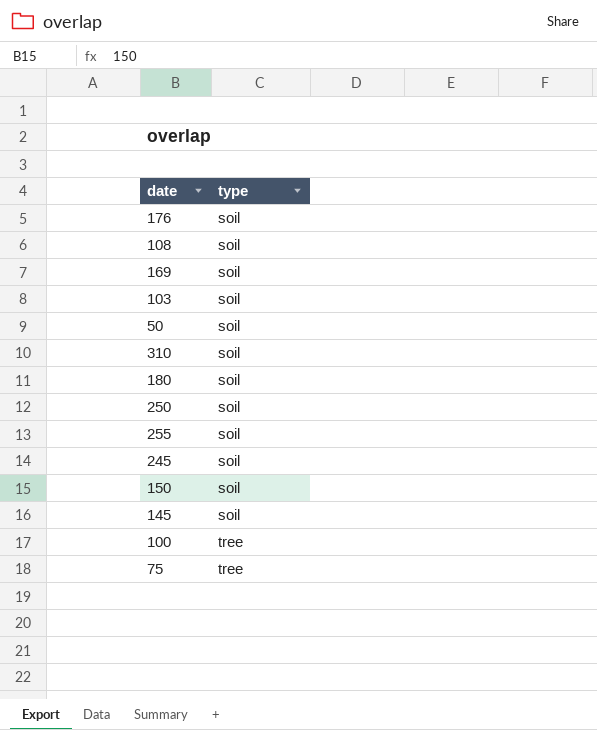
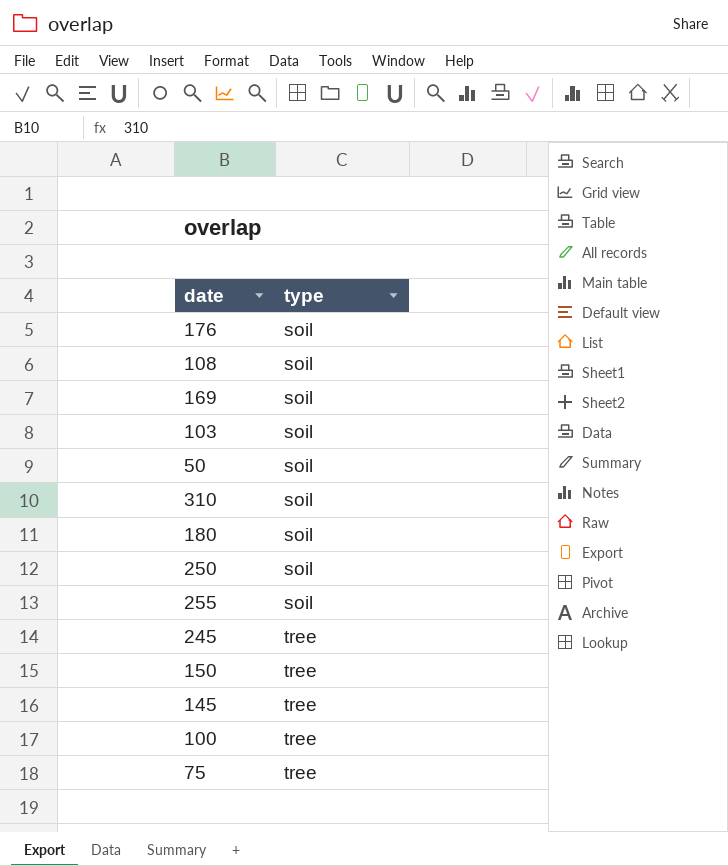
245 | type: soil -> tree
150 | type: soil -> tree
145 | type: soil -> tree

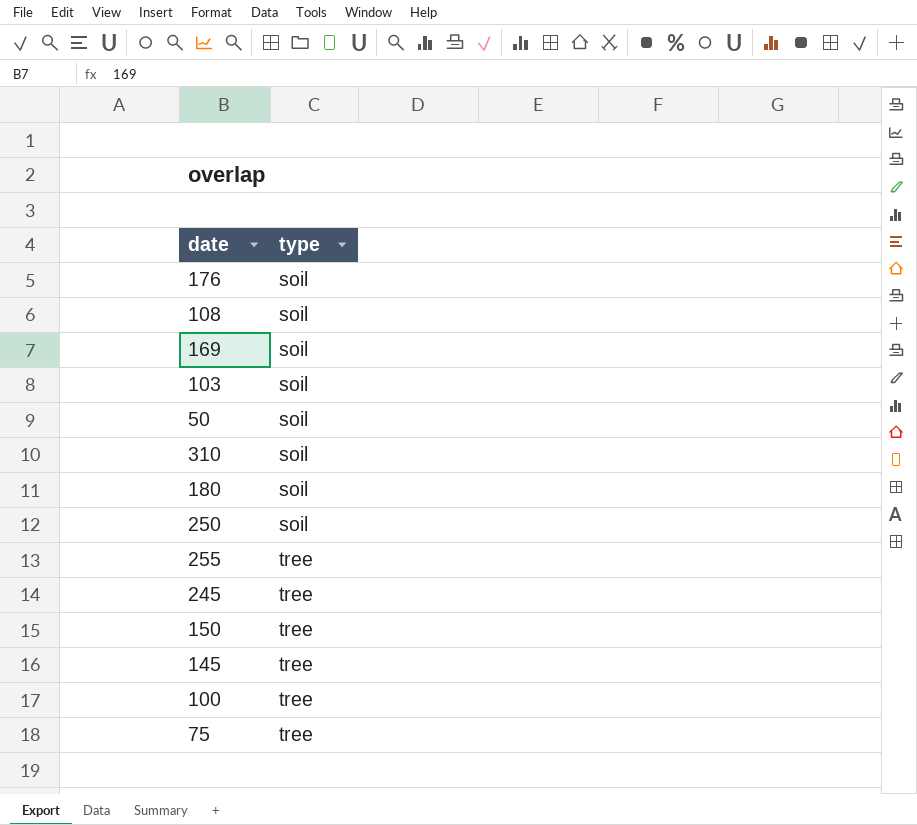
255 | type: soil -> tree

